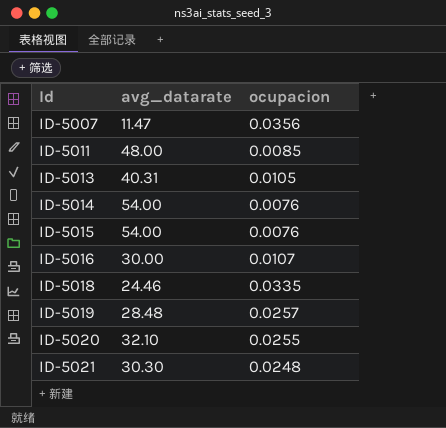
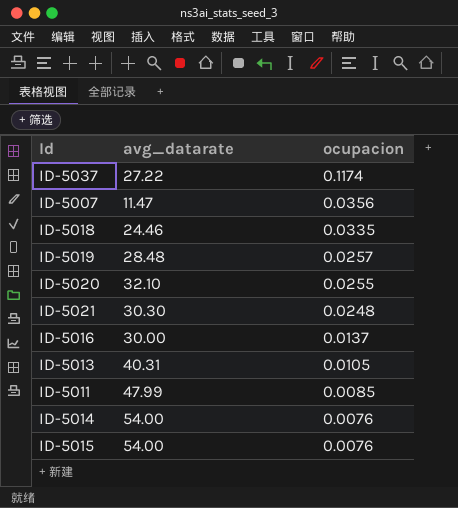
row order: Id ascending -> ocupacion descending
row ID-5037: none -> 27.22 | 0.1174
ID-5016 | ocupacion: 0.0107 -> 0.0137
ID-5011 | avg_datarate: 48.00 -> 47.99

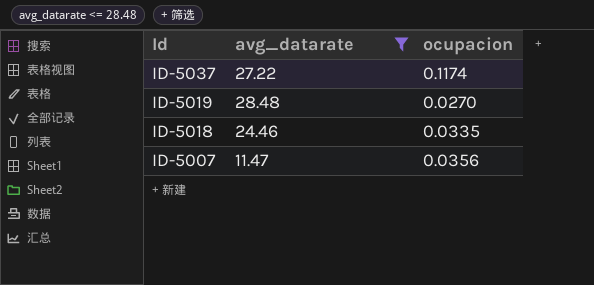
filter: none -> avg_datarate <= 28.48
row order: ocupacion descending -> Id descending
ID-5019 | ocupacion: 0.0257 -> 0.0270

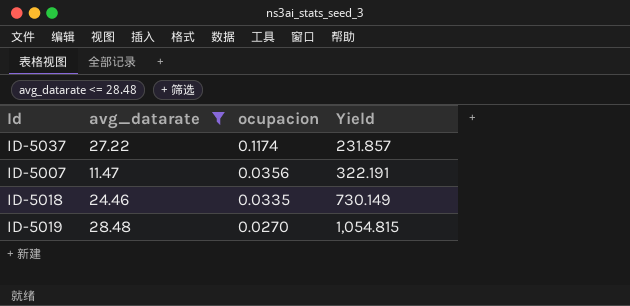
row order: Id descending -> ocupacion descending
column Yield | formula: none -> [avg_datarate] / [ocupacion]

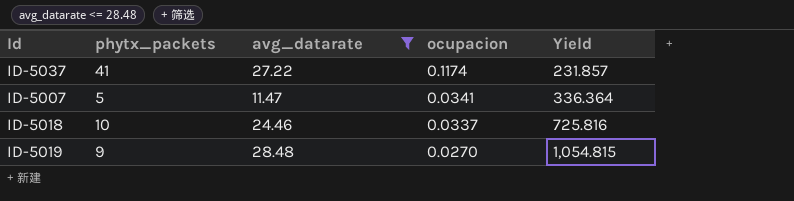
column phytx_packets | position: none -> 2
ID-5007 | ocupacion: 0.0356 -> 0.0341
ID-5007 | Yield: 322.191 -> 336.364
ID-5018 | ocupacion: 0.0335 -> 0.0337
ID-5018 | Yield: 730.149 -> 725.816

